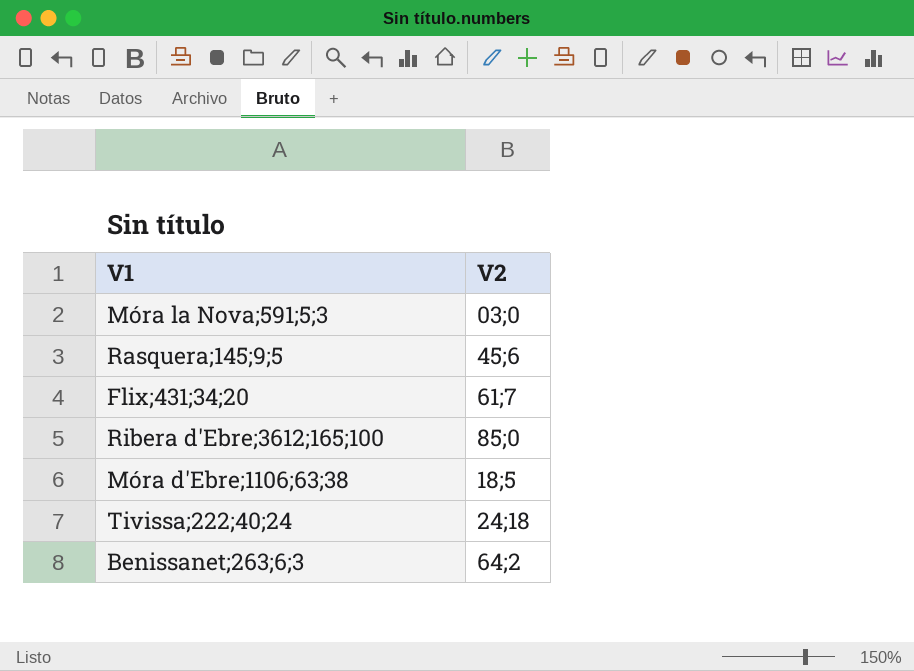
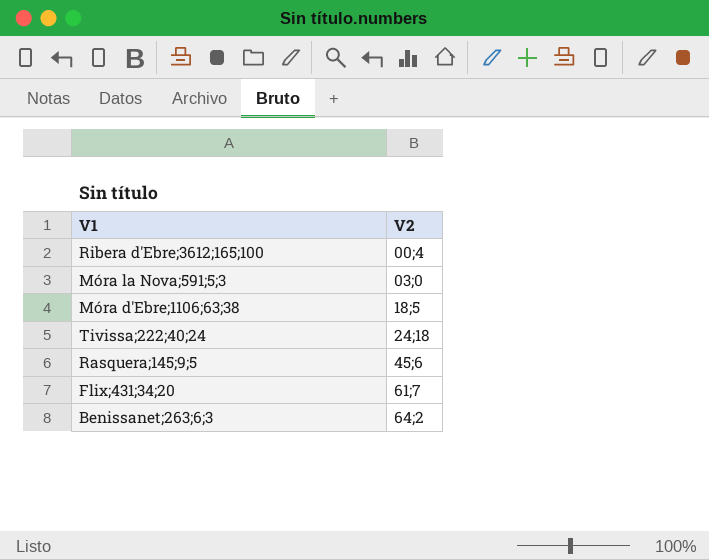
row order: none -> V2 ascending
Ribera d'Ebre;3612;165;100 | V2: 85;0 -> 00;4

